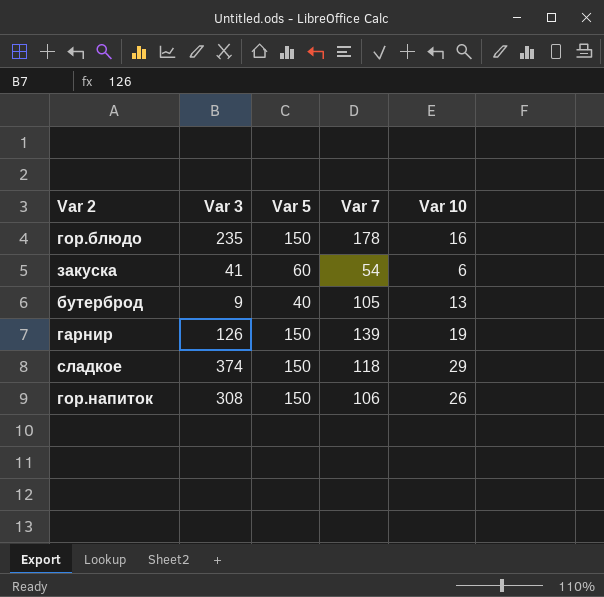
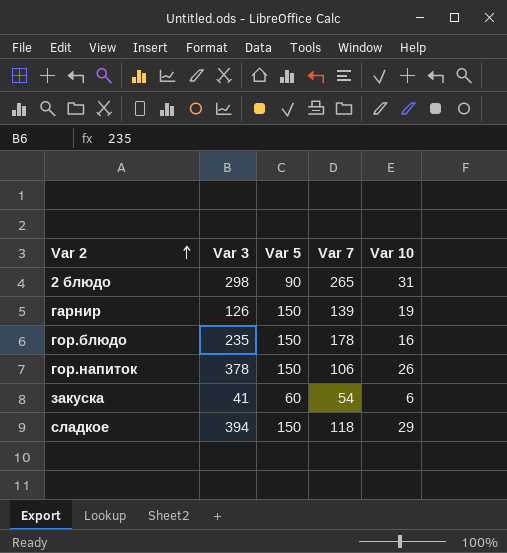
row order: none -> Var 2 ascending
row бутерброд: 9 | 40 | 105 | 13 -> none
row 2 блюдо: none -> 298 | 90 | 265 | 31
гор.напиток | Var 3: 308 -> 378
сладкое | Var 3: 374 -> 394

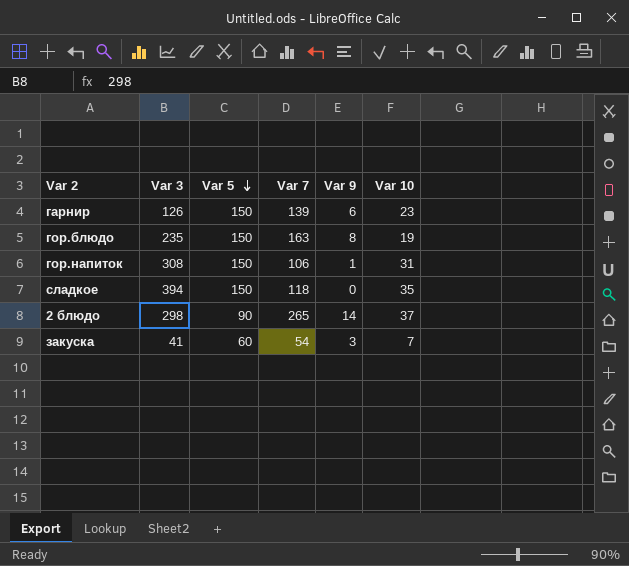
row order: Var 2 ascending -> Var 5 descending
column Var 9 | position: none -> 5
гарнир | Var 10: 19 -> 23
гор.блюдо | Var 7: 178 -> 163
гор.блюдо | Var 10: 16 -> 19
гор.напиток | Var 3: 378 -> 308
гор.напиток | Var 10: 26 -> 31
сладкое | Var 10: 29 -> 35
2 блюдо | Var 10: 31 -> 37
закуска | Var 10: 6 -> 7

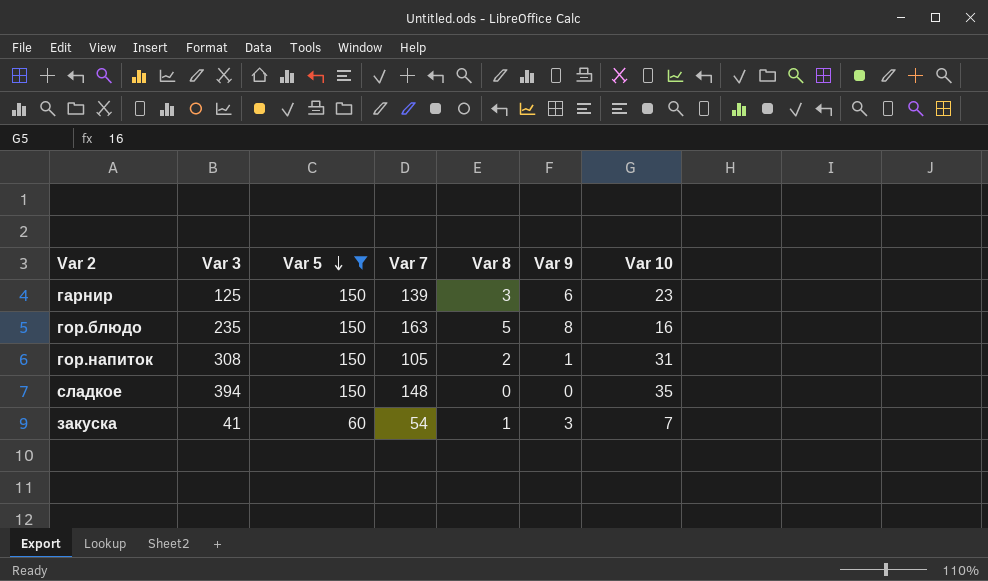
filter: none -> Var 5 != 90
column Var 8 | position: none -> 5
гарнир | Var 3: 126 -> 125
гор.блюдо | Var 10: 19 -> 16
гор.напиток | Var 7: 106 -> 105
сладкое | Var 7: 118 -> 148

